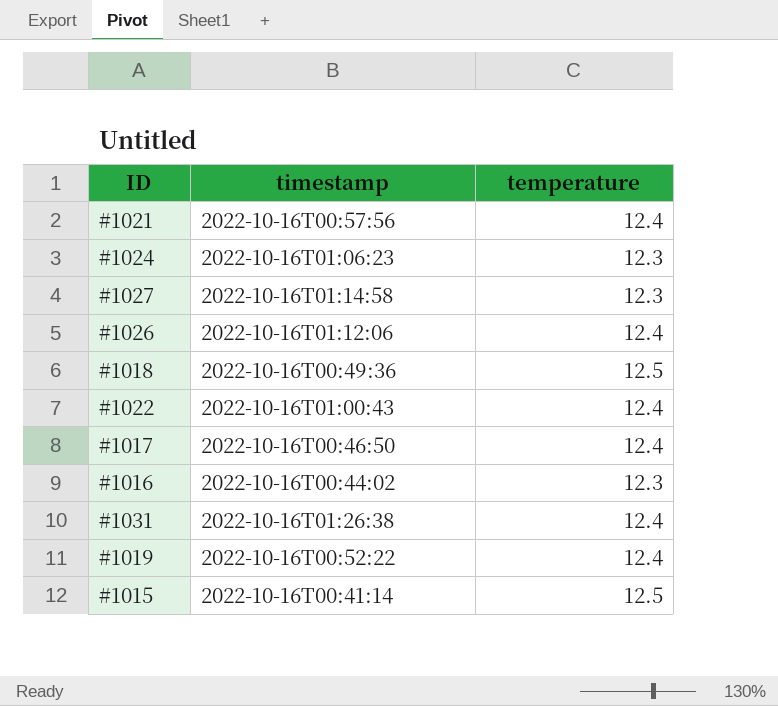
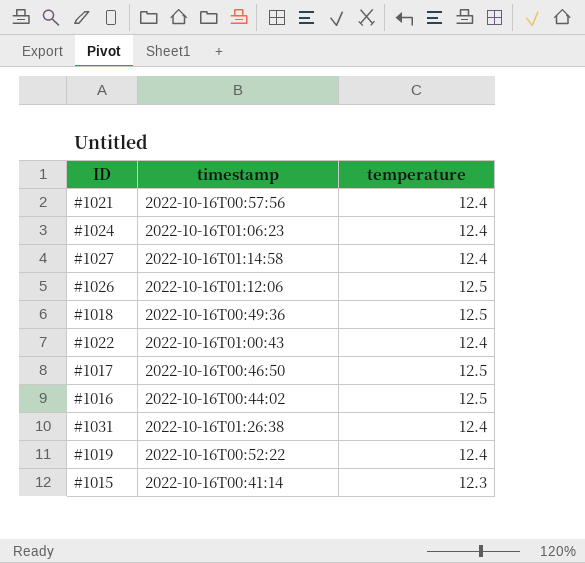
#1024 | temperature: 12.3 -> 12.4
#1027 | temperature: 12.3 -> 12.4
#1026 | temperature: 12.4 -> 12.5
#1017 | temperature: 12.4 -> 12.5
#1016 | temperature: 12.3 -> 12.5
#1015 | temperature: 12.5 -> 12.3

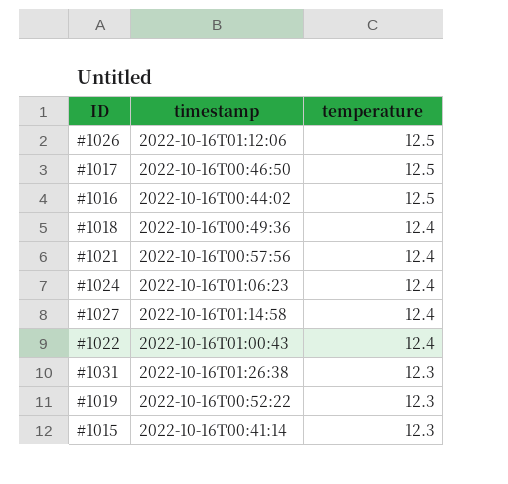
row order: none -> temperature descending
#1018 | temperature: 12.5 -> 12.4
#1031 | temperature: 12.4 -> 12.3
#1019 | temperature: 12.4 -> 12.3

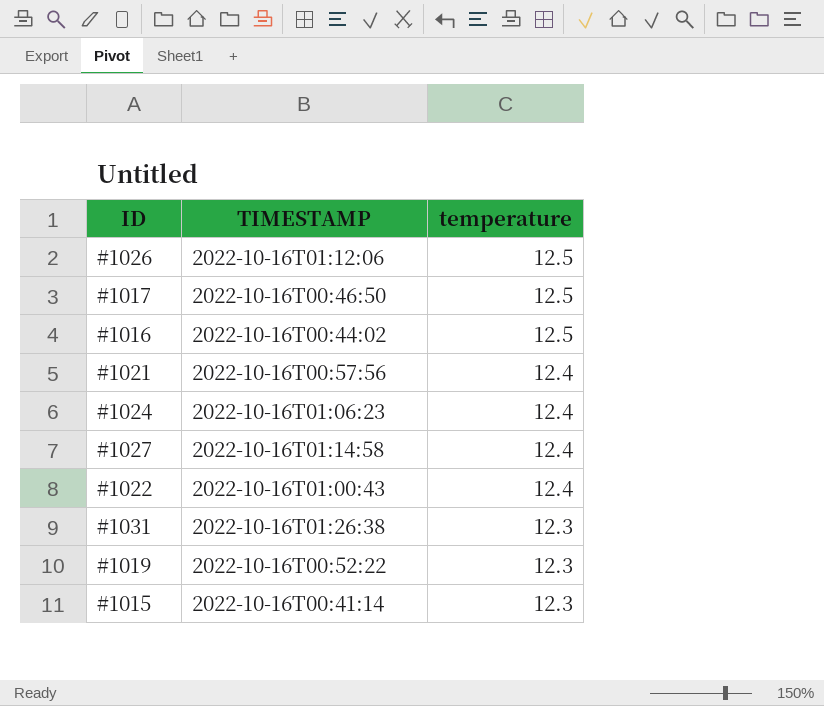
column name: timestamp -> TIMESTAMP
row #1018: 2022-10-16T00:49:36 | 12.4 -> none

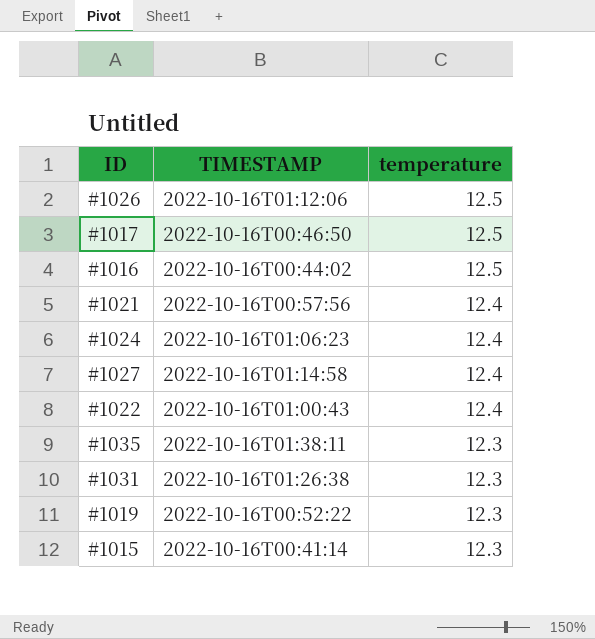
row #1035: none -> 2022-10-16T01:38:11 | 12.3

